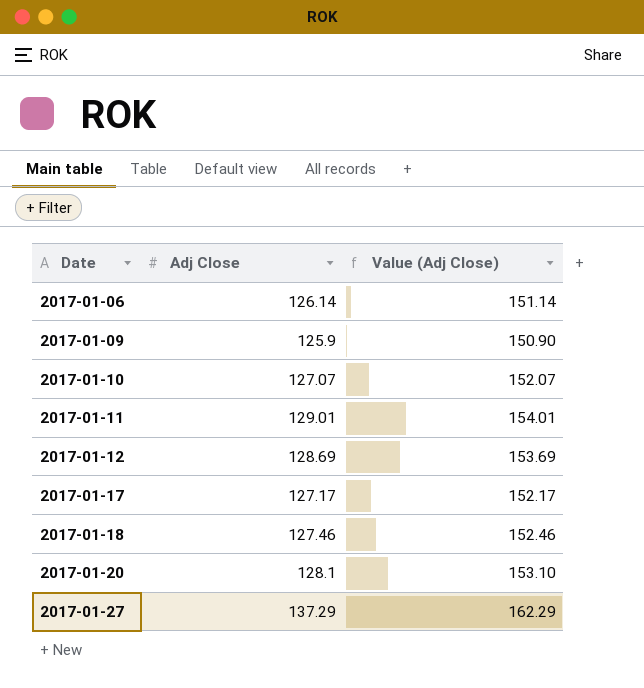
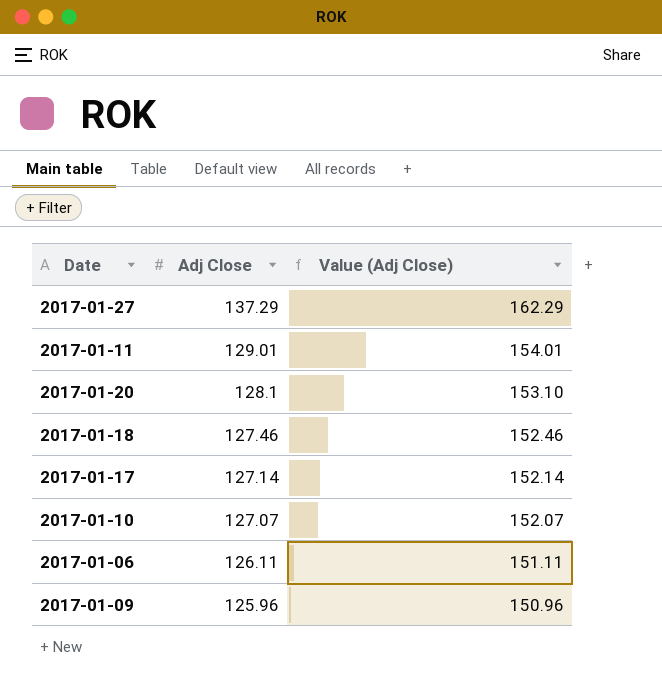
row order: Date ascending -> Adj Close descending
row 2017-01-12: 128.69 | 153.69 -> none
2017-01-17 | Adj Close: 127.17 -> 127.14
2017-01-17 | Value (Adj Close): 152.17 -> 152.14
2017-01-06 | Adj Close: 126.14 -> 126.11
2017-01-06 | Value (Adj Close): 151.14 -> 151.11
2017-01-09 | Adj Close: 125.9 -> 125.96
2017-01-09 | Value (Adj Close): 150.90 -> 150.96

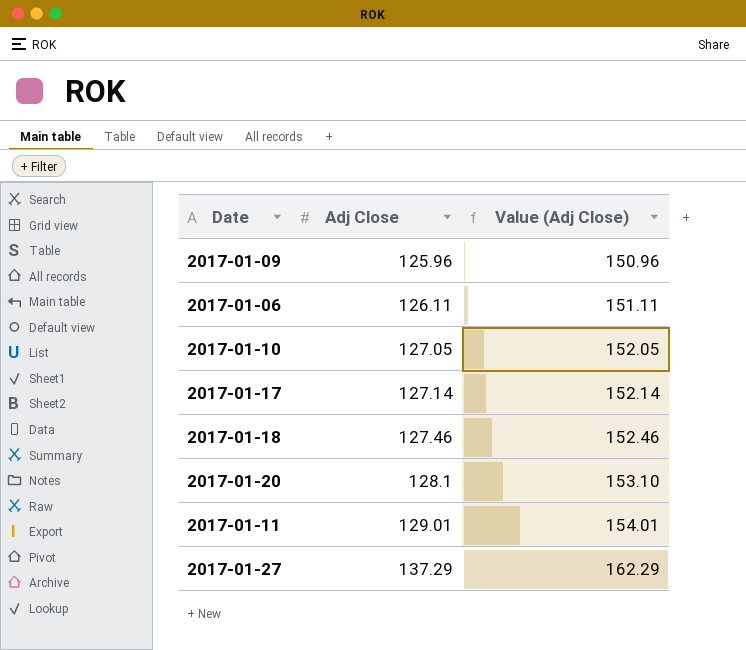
row order: Adj Close descending -> Adj Close ascending
2017-01-10 | Adj Close: 127.07 -> 127.05
2017-01-10 | Value (Adj Close): 152.07 -> 152.05

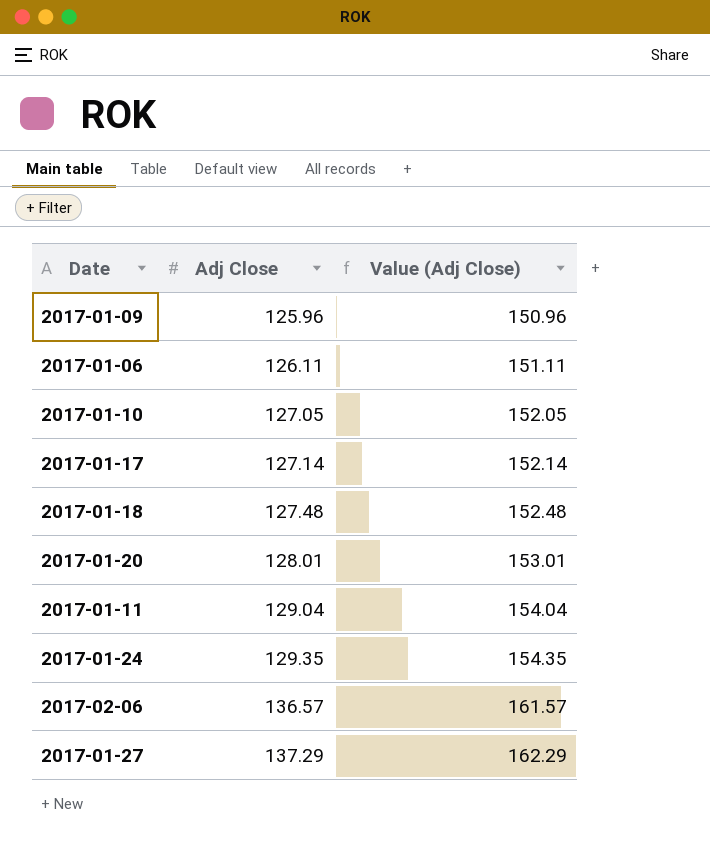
2017-01-18 | Adj Close: 127.46 -> 127.48
2017-01-18 | Value (Adj Close): 152.46 -> 152.48
2017-01-20 | Adj Close: 128.1 -> 128.01
2017-01-20 | Value (Adj Close): 153.10 -> 153.01
2017-01-11 | Adj Close: 129.01 -> 129.04
2017-01-11 | Value (Adj Close): 154.01 -> 154.04
row 2017-01-24: none -> 129.35 | 154.35
row 2017-02-06: none -> 136.57 | 161.57

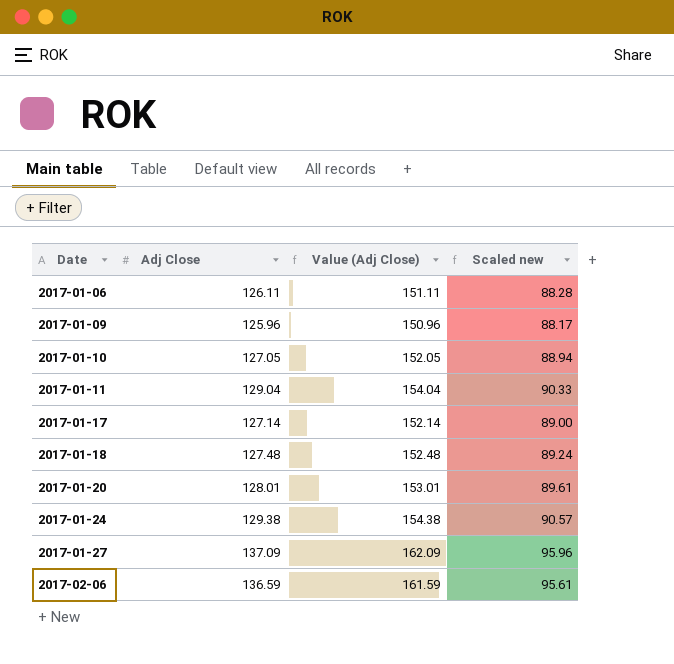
row order: Adj Close ascending -> Date ascending
column Scaled new | formula: none -> [Adj Close] * 0.7
2017-01-24 | Adj Close: 129.35 -> 129.38
2017-01-24 | Value (Adj Close): 154.35 -> 154.38
2017-01-27 | Adj Close: 137.29 -> 137.09
2017-01-27 | Value (Adj Close): 162.29 -> 162.09
2017-02-06 | Adj Close: 136.57 -> 136.59
2017-02-06 | Value (Adj Close): 161.57 -> 161.59

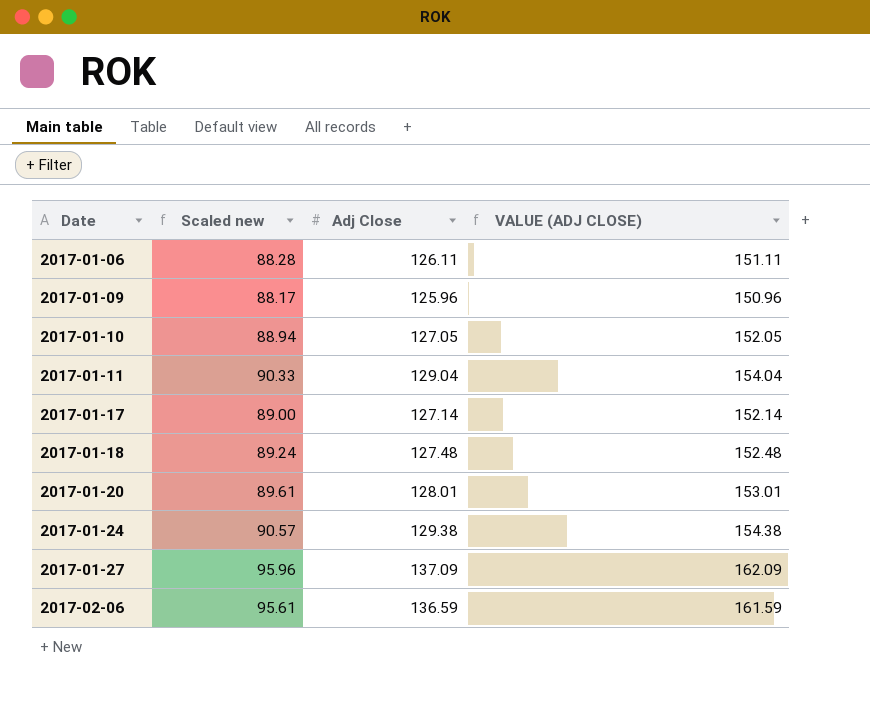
column Scaled new | position: 4 -> 2
column name: Value (Adj Close) -> VALUE (ADJ CLOSE)

